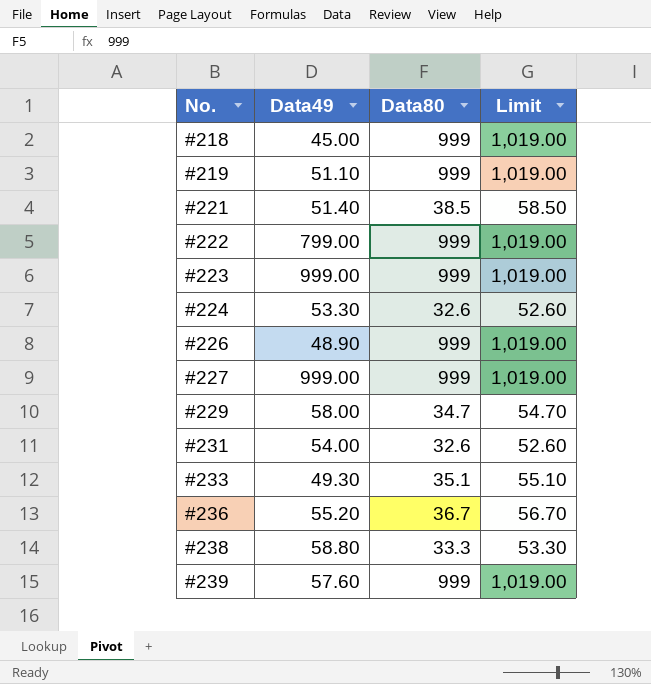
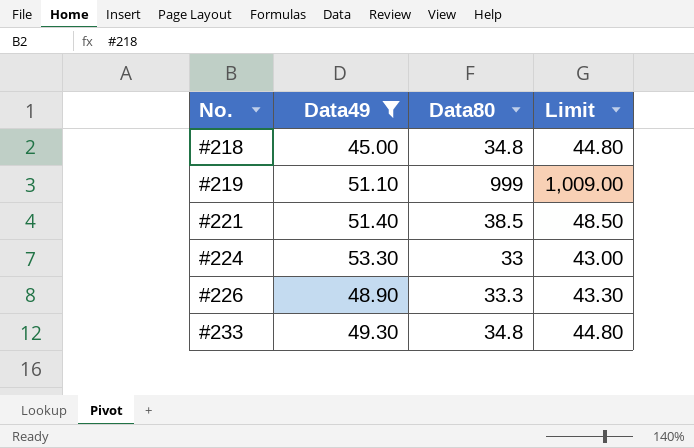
filter: none -> Data49 <= 53.30
column Limit | formula: [Data80] + 20 -> [Data80] + 10
#218 | Data80: 999 -> 34.8
#224 | Data80: 32.6 -> 33
#226 | Data80: 999 -> 33.3
#233 | Data80: 35.1 -> 34.8

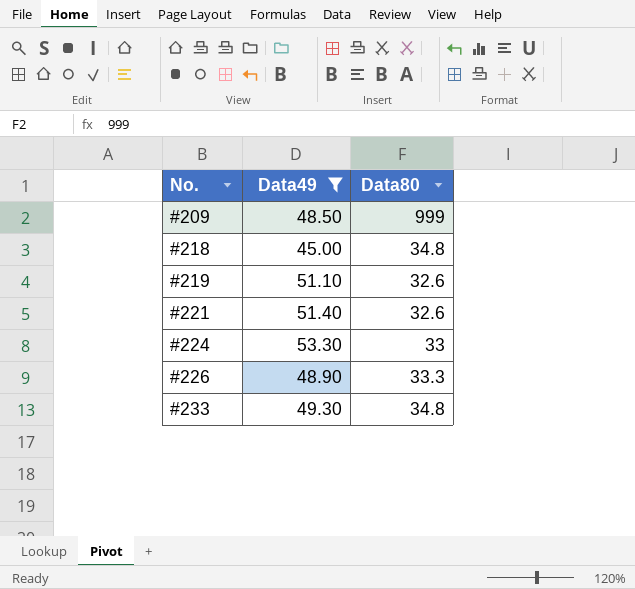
column Limit | formula: [Data80] + 10 -> none
row #209: none -> 48.50 | 999
#219 | Data80: 999 -> 32.6
#221 | Data80: 38.5 -> 32.6

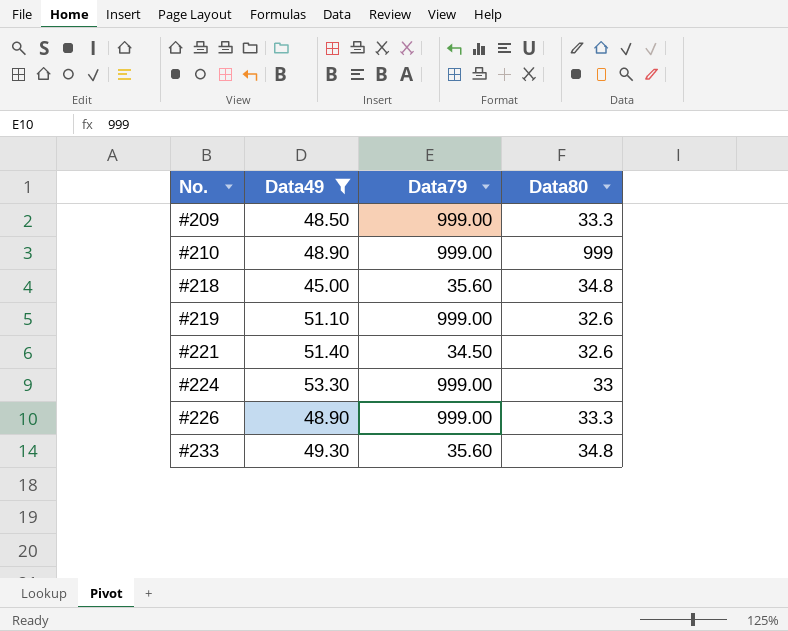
column Data79 | position: none -> 3
#209 | Data80: 999 -> 33.3
row #210: none -> 48.90 | 999.00 | 999

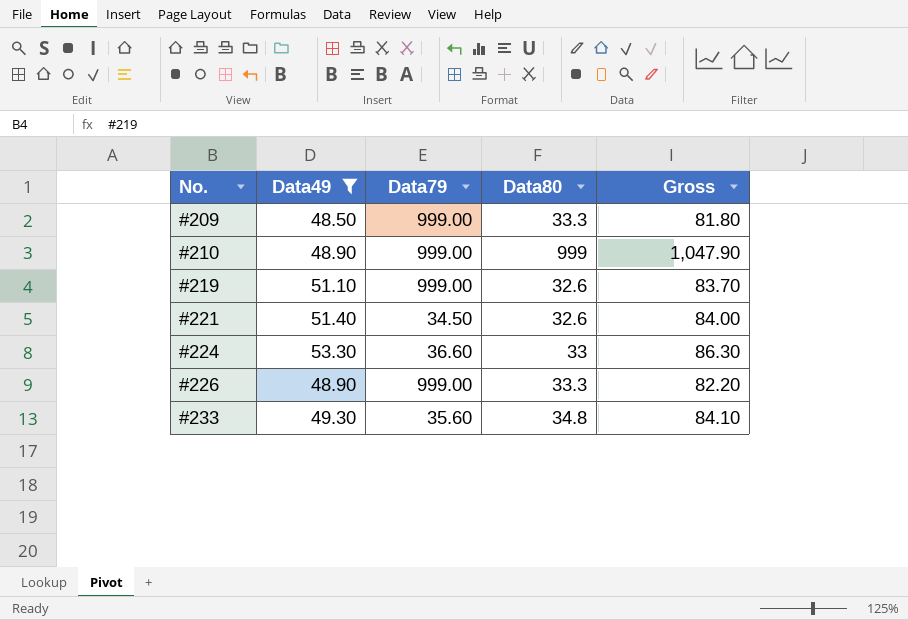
column Gross | formula: none -> [Data49] + [Data80]
row #218: 45.00 | 35.60 | 34.8 -> none
#224 | Data79: 999.00 -> 36.60

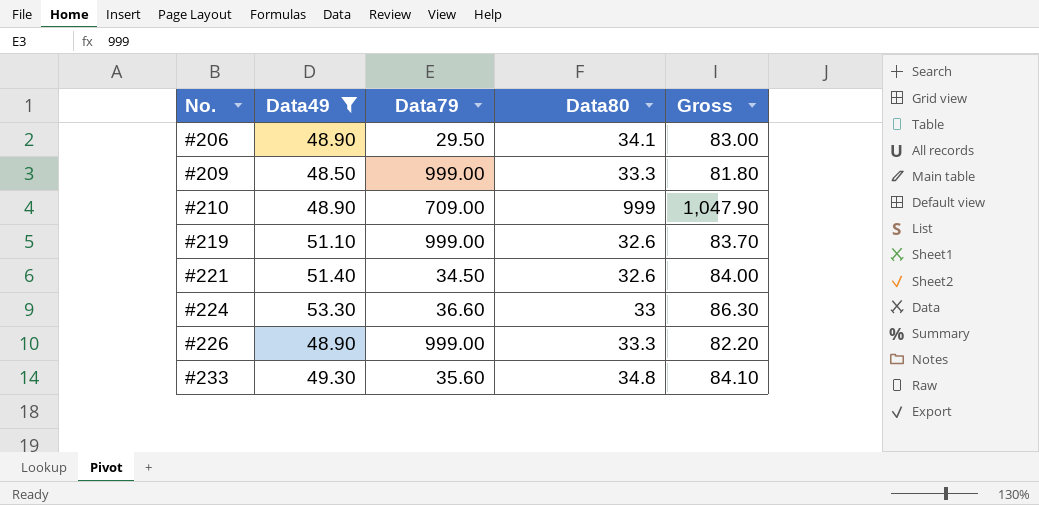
row #206: none -> 48.90 | 29.50 | 34.1 | 83.00
#210 | Data79: 999.00 -> 709.00

